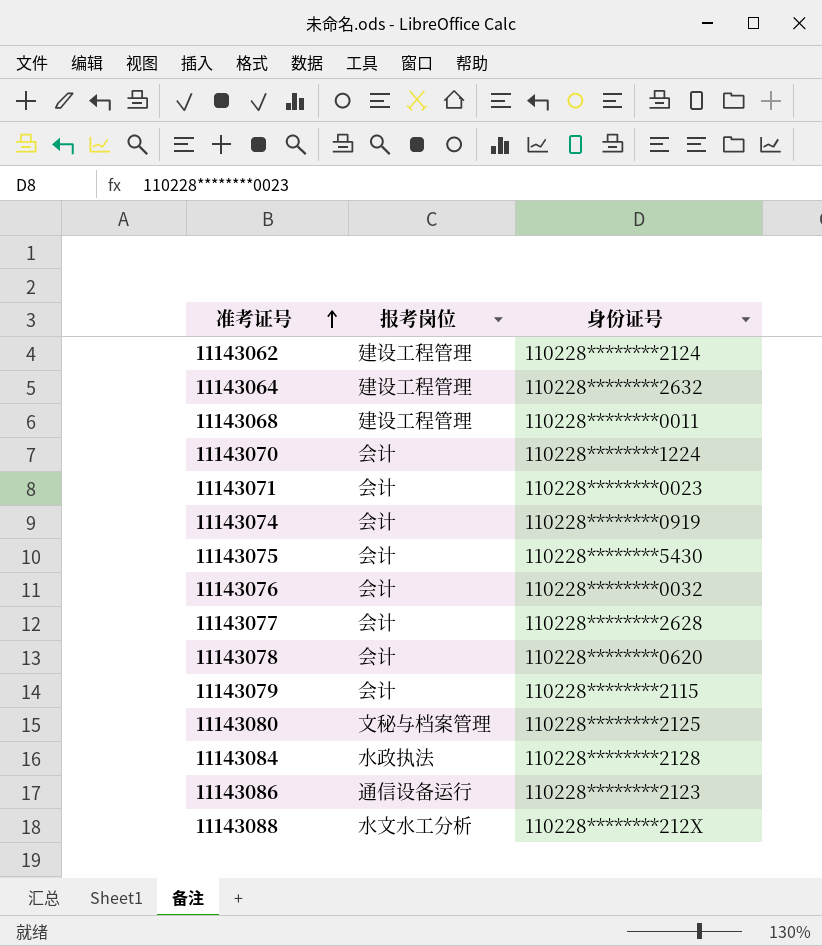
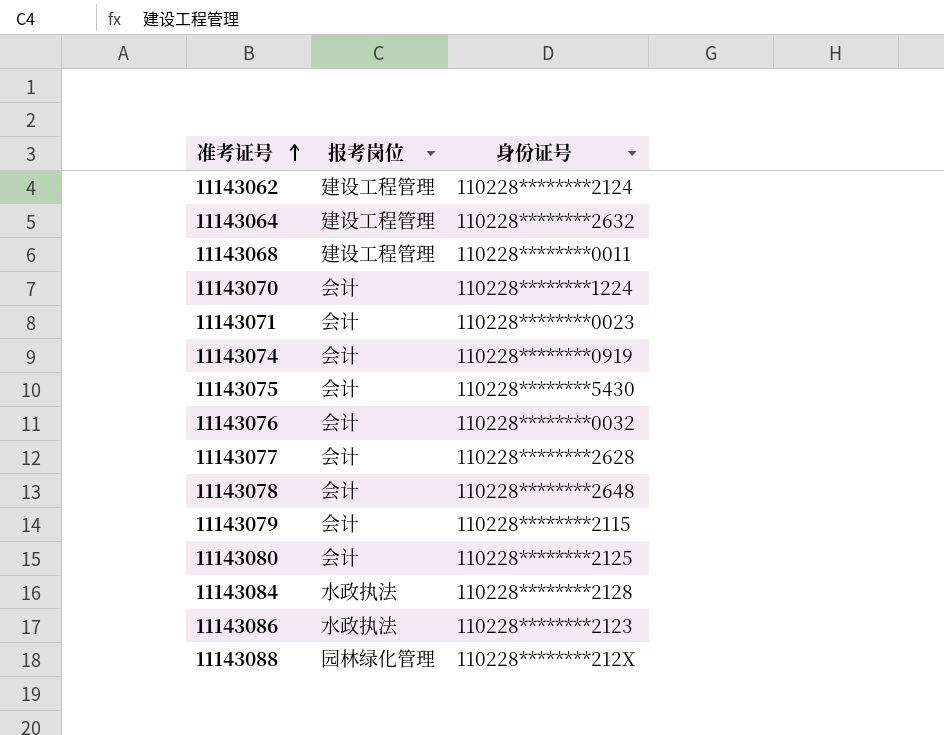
11143078 | 身份证号: 110228********0620 -> 110228********2648
11143080 | 报考岗位: 文秘与档案管理 -> 会计
11143086 | 报考岗位: 通信设备运行 -> 水政执法
11143088 | 报考岗位: 水文水工分析 -> 园林绿化管理

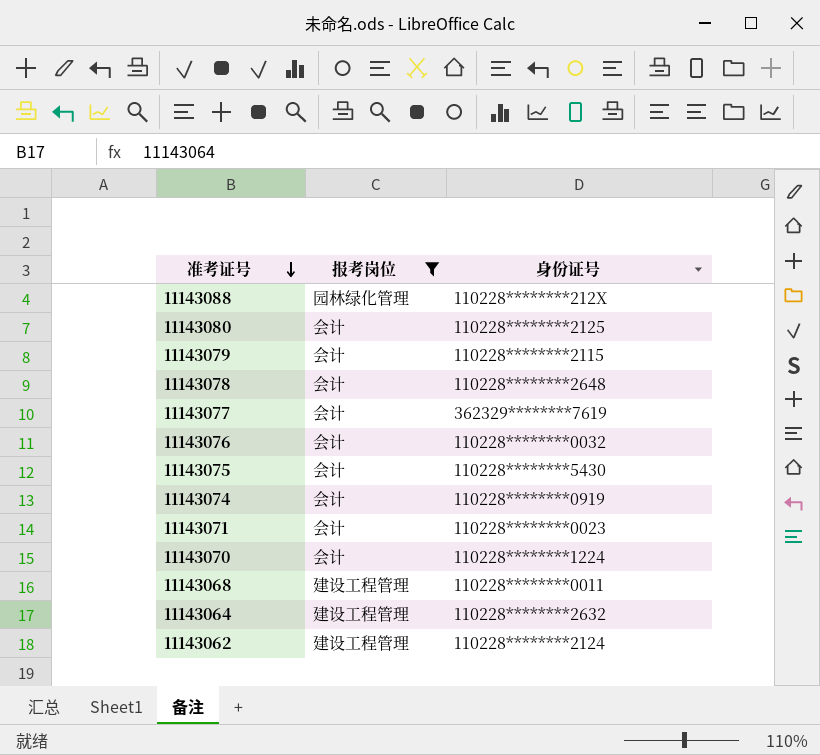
filter: none -> 报考岗位 != 水政执法
row order: 准考证号 ascending -> 准考证号 descending
11143077 | 身份证号: 110228********2628 -> 362329********7619

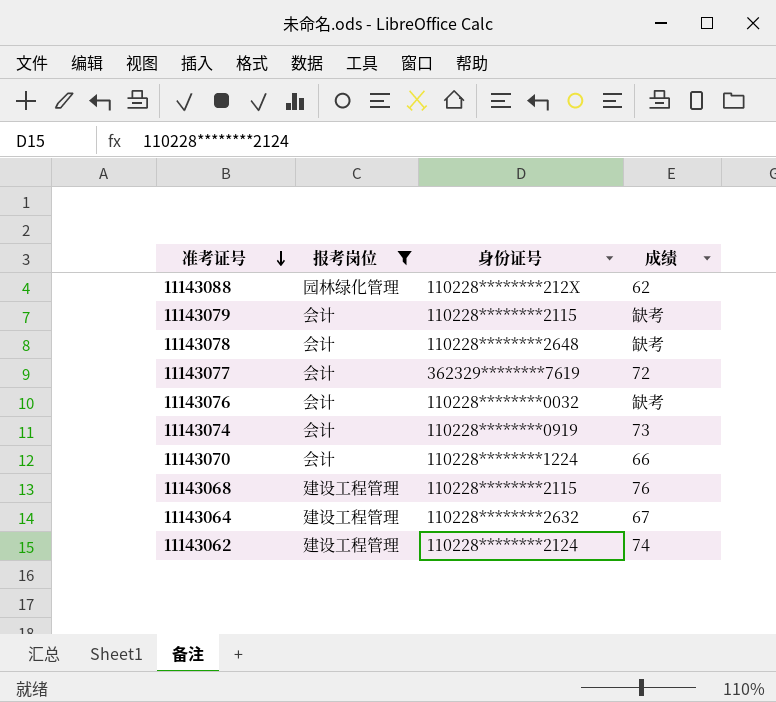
column 成绩 | position: none -> 4
row 11143080: 会计 | 110228********2125 -> none
row 11143075: 会计 | 110228********5430 -> none
row 11143071: 会计 | 110228********0023 -> none
11143068 | 身份证号: 110228********0011 -> 110228********2115

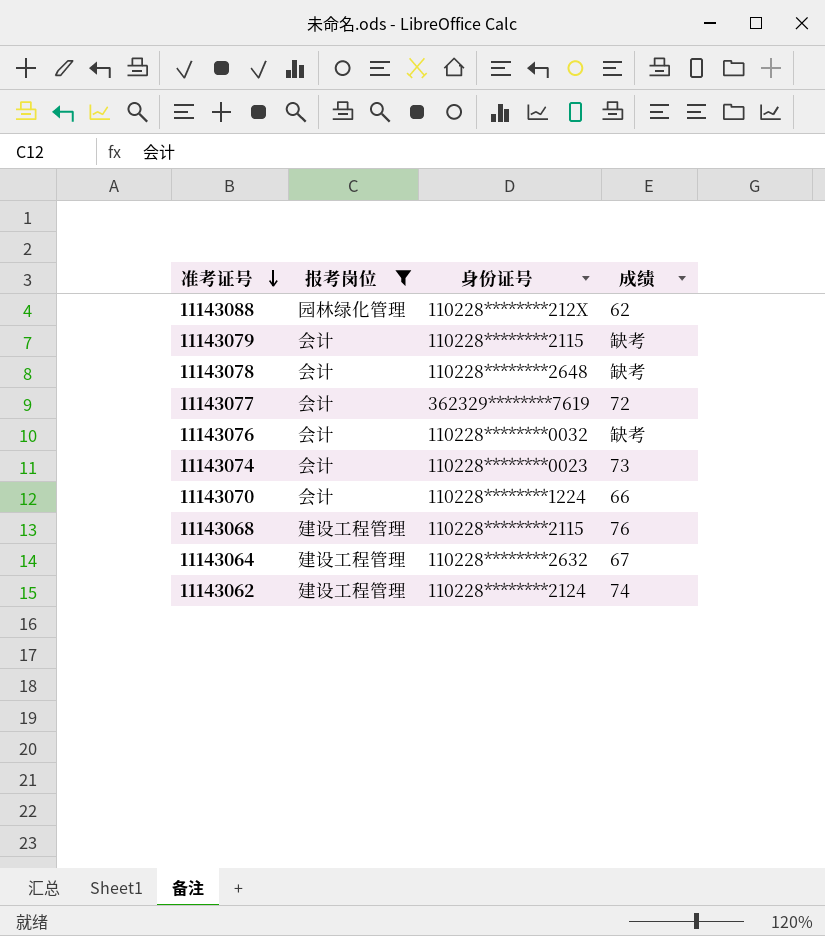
11143074 | 身份证号: 110228********0919 -> 110228********0023

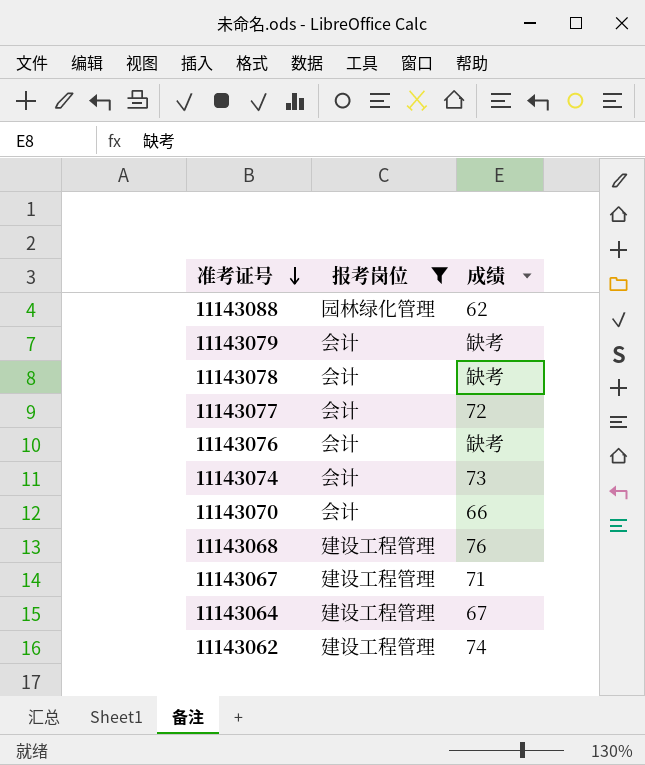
column 身份证号 | position: 3 -> none
row 11143067: none -> 建设工程管理 | 71

